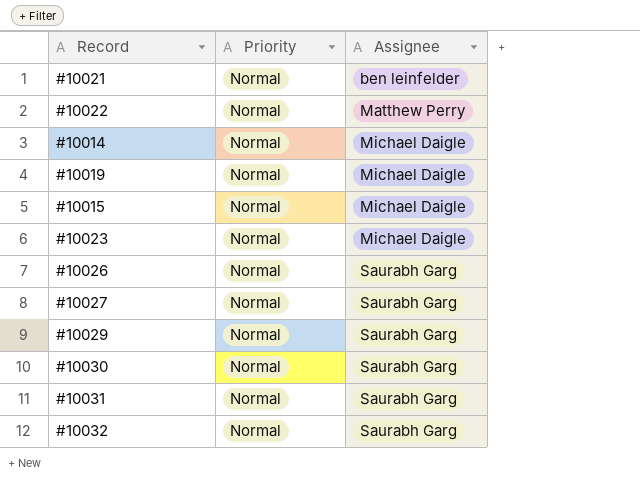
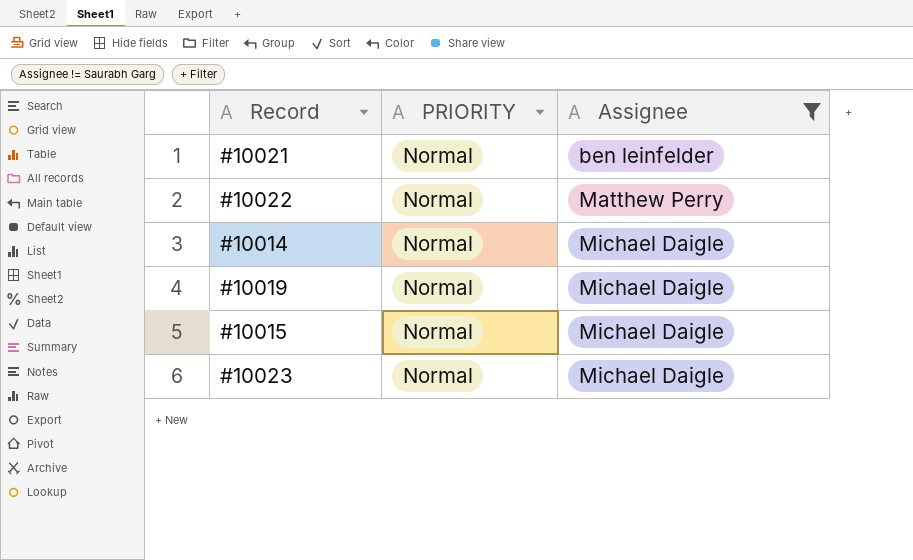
filter: none -> Assignee != Saurabh Garg
column name: Priority -> PRIORITY

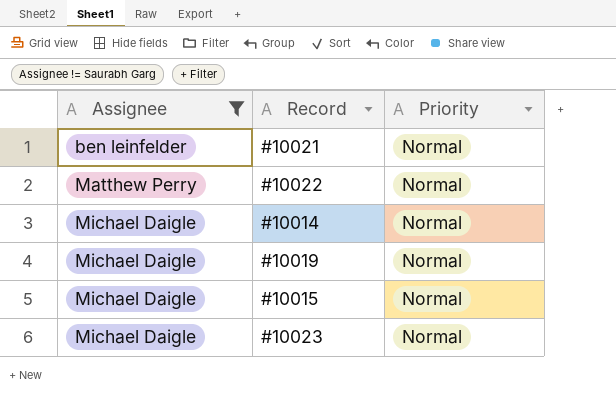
column Assignee | position: 3 -> 1
column name: PRIORITY -> Priority

